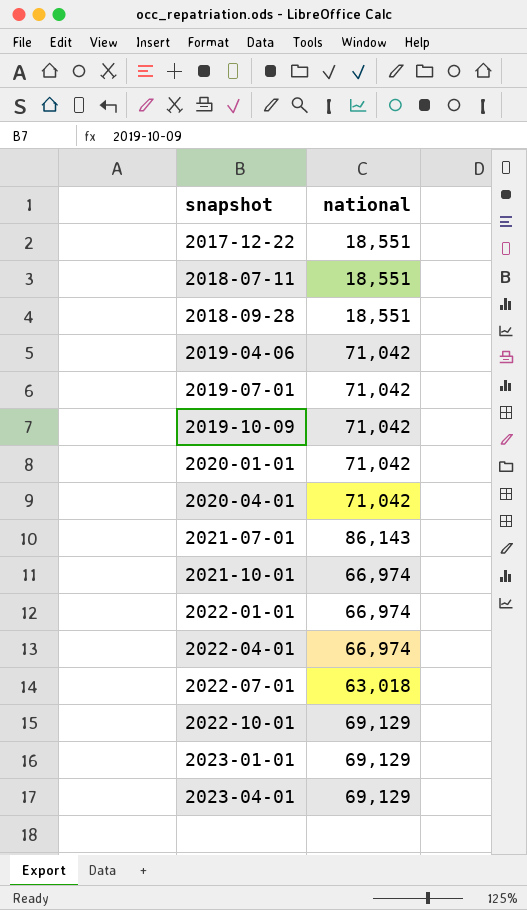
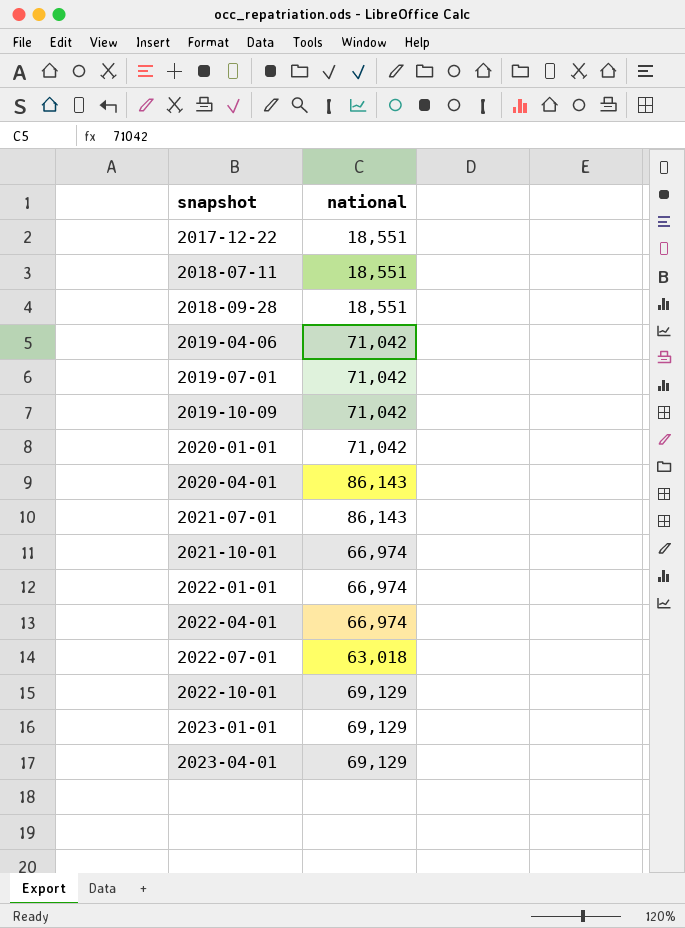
2020-04-01 | national: 71,042 -> 86,143

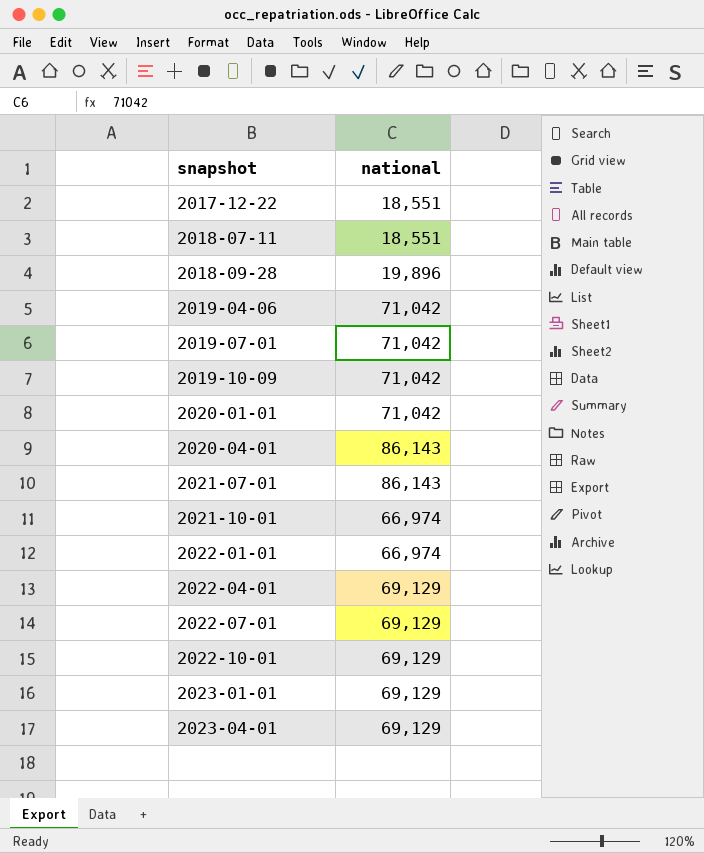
2018-09-28 | national: 18,551 -> 19,896
2022-04-01 | national: 66,974 -> 69,129
2022-07-01 | national: 63,018 -> 69,129

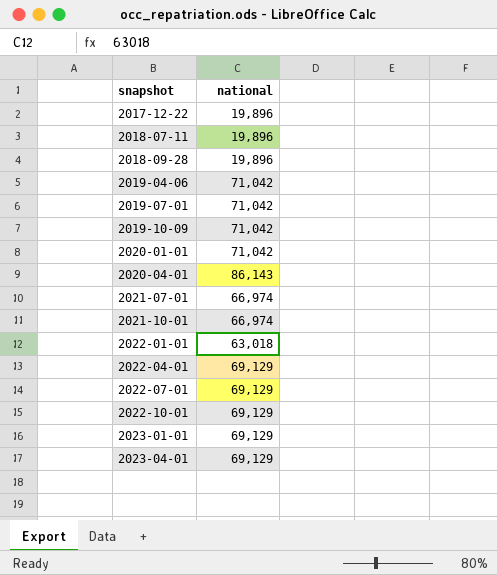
2017-12-22 | national: 18,551 -> 19,896
2018-07-11 | national: 18,551 -> 19,896
2021-07-01 | national: 86,143 -> 66,974
2022-01-01 | national: 66,974 -> 63,018

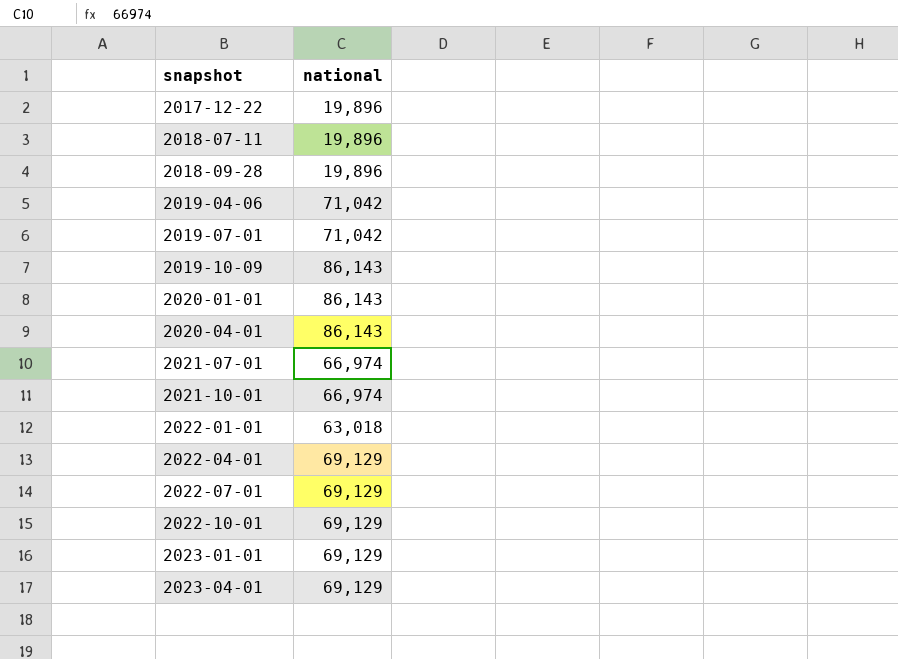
2019-10-09 | national: 71,042 -> 86,143
2020-01-01 | national: 71,042 -> 86,143

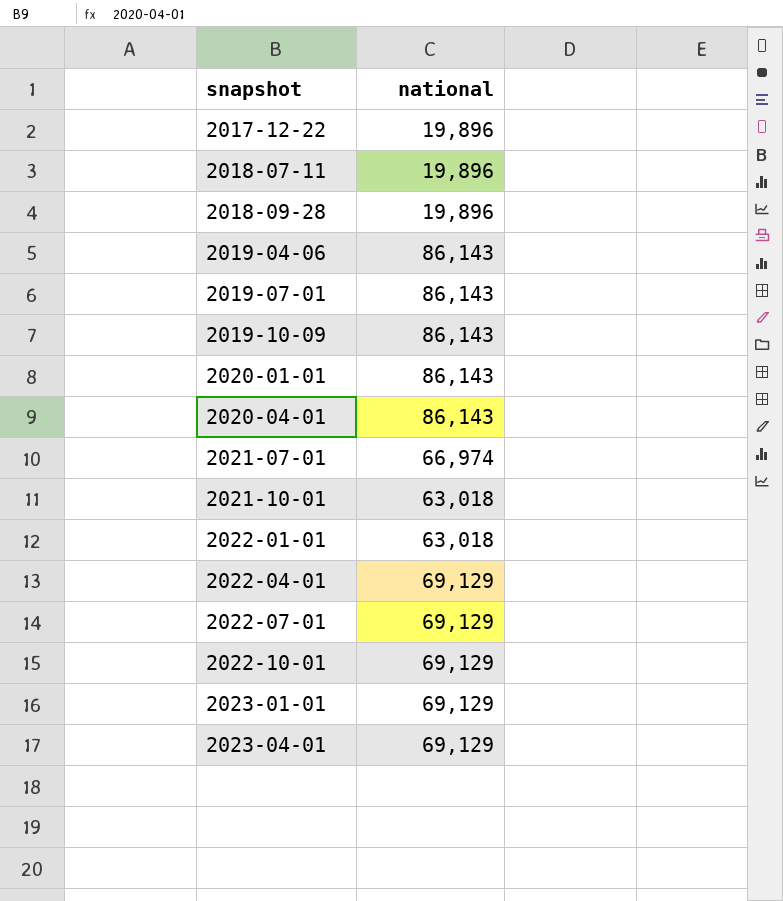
2019-04-06 | national: 71,042 -> 86,143
2019-07-01 | national: 71,042 -> 86,143
2021-10-01 | national: 66,974 -> 63,018

